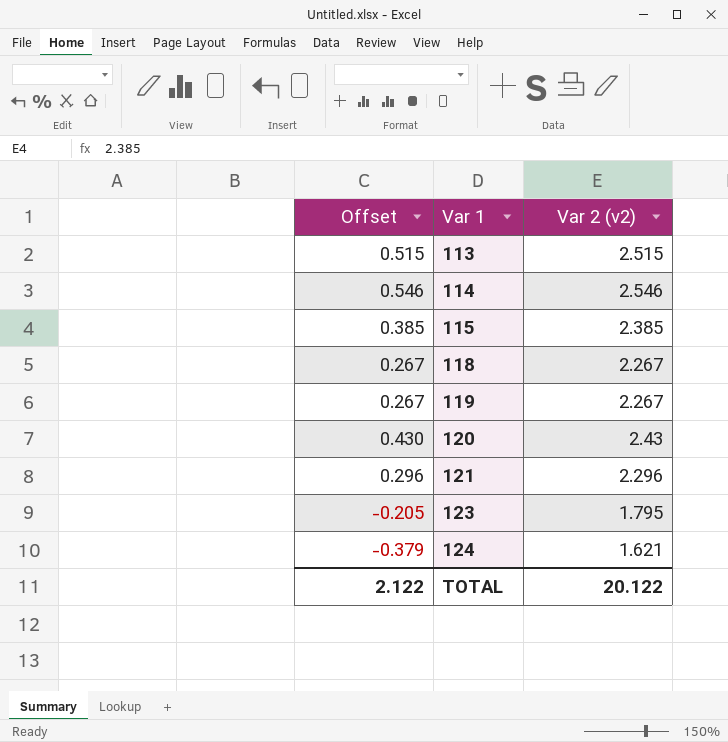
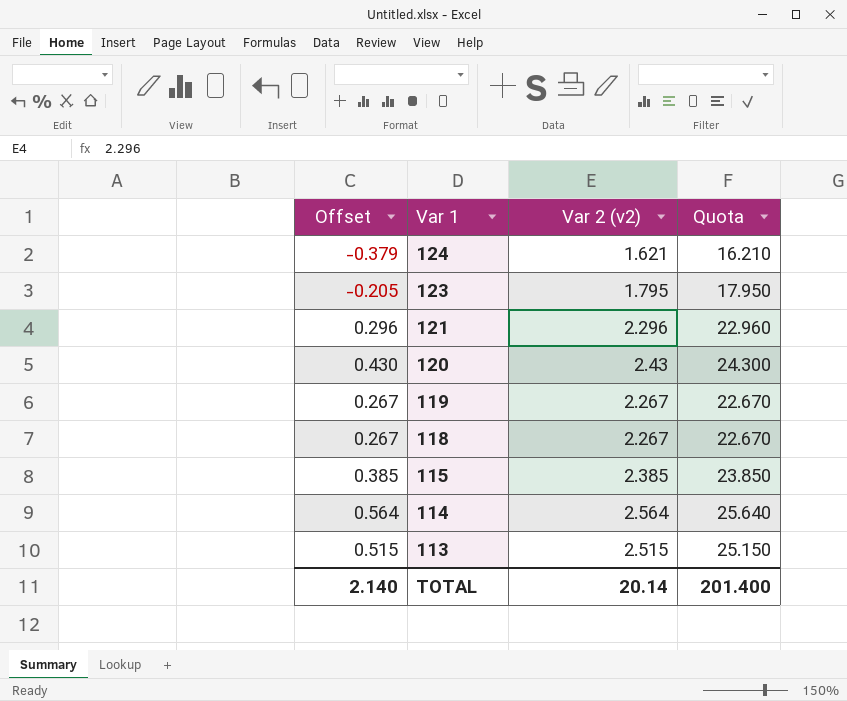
row order: Var 1 ascending -> Var 1 descending
column Quota | formula: none -> [Var 2 (v2)] * 10
114 | Offset: 0.546 -> 0.564
114 | Var 2 (v2): 2.546 -> 2.564
TOTAL | Offset: 2.122 -> 2.140
TOTAL | Var 2 (v2): 20.122 -> 20.14

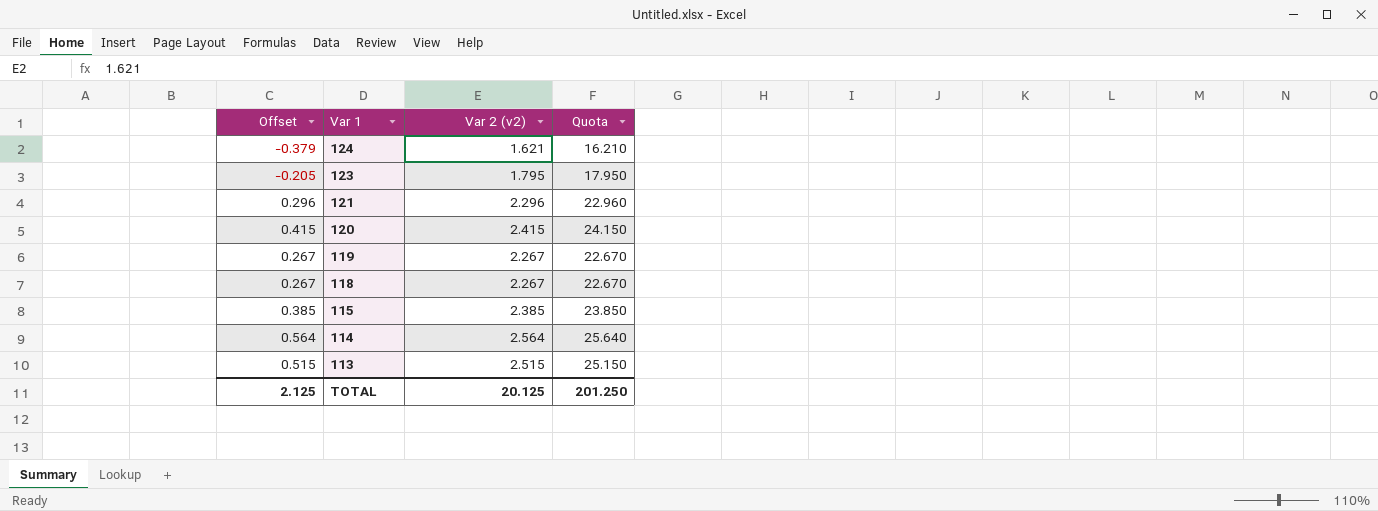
120 | Offset: 0.430 -> 0.415
120 | Var 2 (v2): 2.43 -> 2.415
120 | Quota: 24.300 -> 24.150
TOTAL | Offset: 2.140 -> 2.125
TOTAL | Var 2 (v2): 20.14 -> 20.125
TOTAL | Quota: 201.400 -> 201.250

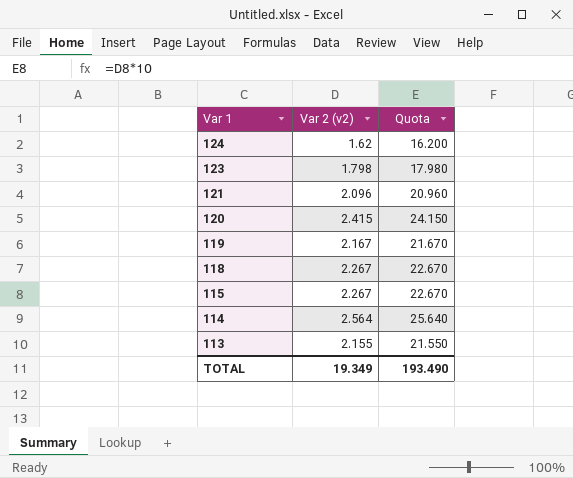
column Offset | formula: [Var 2 (v2)] - 2 -> none
124 | Var 2 (v2): 1.621 -> 1.62
124 | Quota: 16.210 -> 16.200
123 | Var 2 (v2): 1.795 -> 1.798
123 | Quota: 17.950 -> 17.980
121 | Var 2 (v2): 2.296 -> 2.096
121 | Quota: 22.960 -> 20.960
119 | Var 2 (v2): 2.267 -> 2.167
119 | Quota: 22.670 -> 21.670
115 | Var 2 (v2): 2.385 -> 2.267
115 | Quota: 23.850 -> 22.670
113 | Var 2 (v2): 2.515 -> 2.155
113 | Quota: 25.150 -> 21.550
TOTAL | Var 2 (v2): 20.125 -> 19.349
TOTAL | Quota: 201.250 -> 193.490

